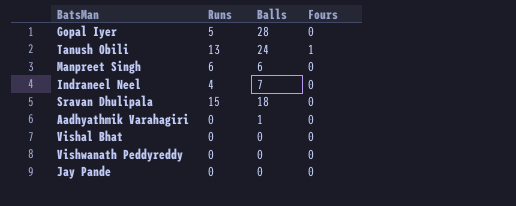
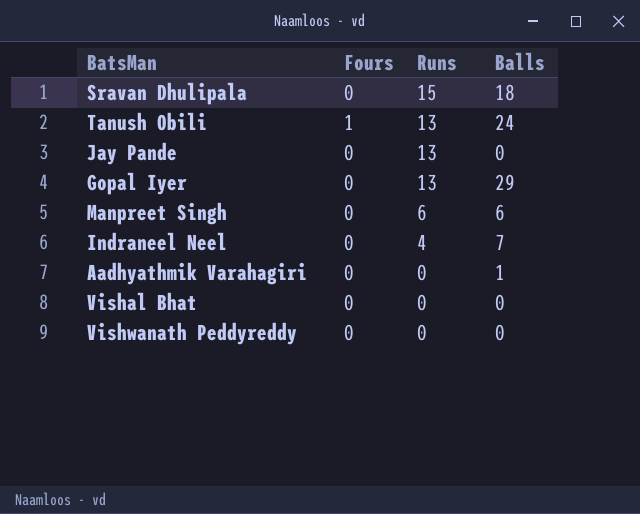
row order: none -> Runs descending
column Fours | position: 4 -> 2
Jay Pande | Runs: 0 -> 13
Gopal Iyer | Runs: 5 -> 13
Gopal Iyer | Balls: 28 -> 29

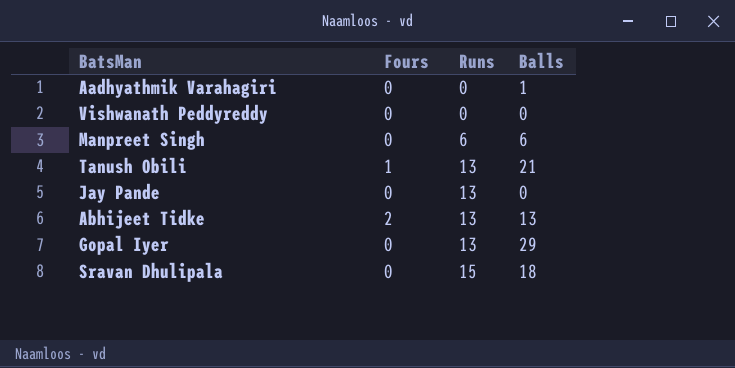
row order: Runs descending -> Runs ascending
row Indraneel Neel: 0 | 4 | 7 -> none
row Vishal Bhat: 0 | 0 | 0 -> none
Tanush Obili | Balls: 24 -> 21
row Abhijeet Tidke: none -> 2 | 13 | 13

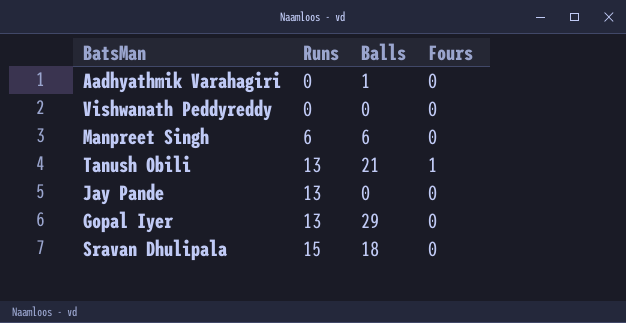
column Fours | position: 2 -> 4
row Abhijeet Tidke: 2 | 13 | 13 -> none

